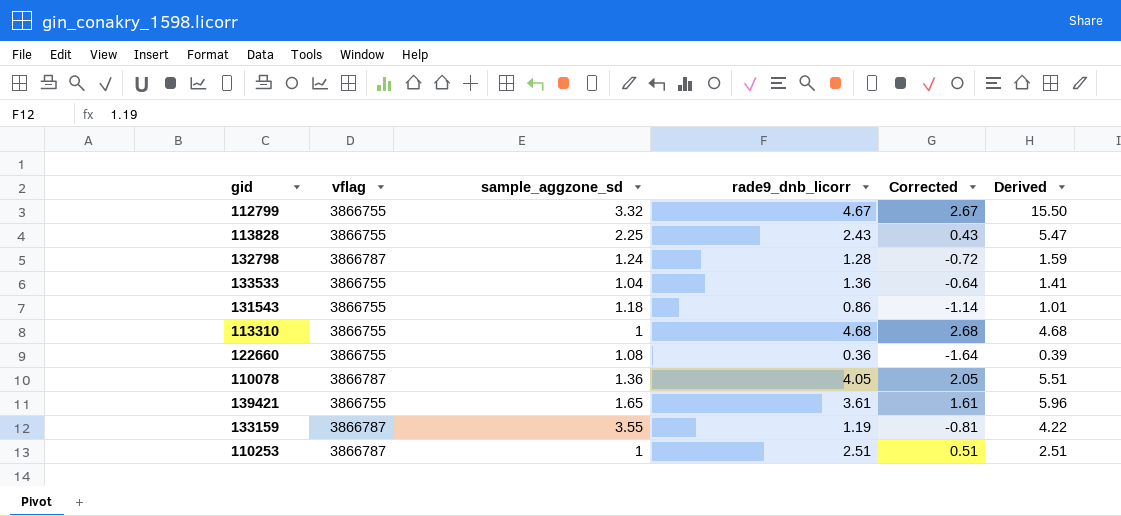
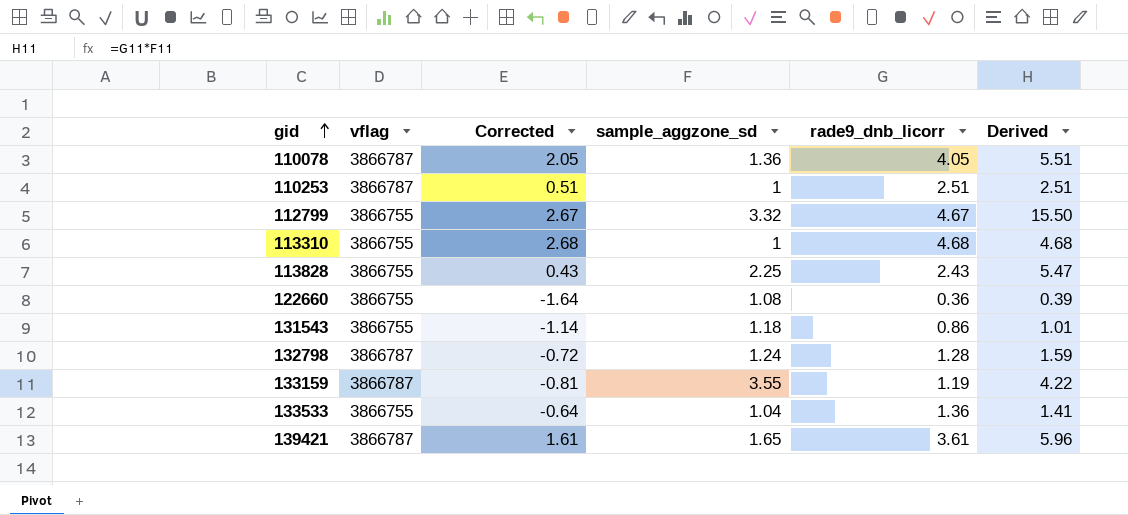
row order: none -> gid ascending
column Corrected | position: 5 -> 3
139421 | vflag: 3866755 -> 3866787

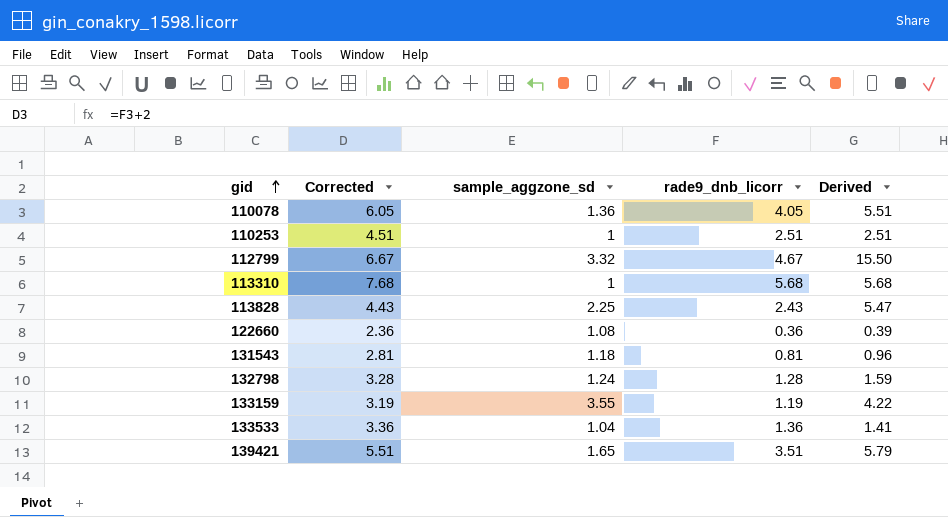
column vflag | position: 2 -> none
column Corrected | formula: [rade9_dnb_licorr] - 2 -> [rade9_dnb_licorr] + 2
113310 | rade9_dnb_licorr: 4.68 -> 5.68
113310 | Derived: 4.68 -> 5.68
131543 | rade9_dnb_licorr: 0.86 -> 0.81
131543 | Derived: 1.01 -> 0.96
139421 | rade9_dnb_licorr: 3.61 -> 3.51
139421 | Derived: 5.96 -> 5.79

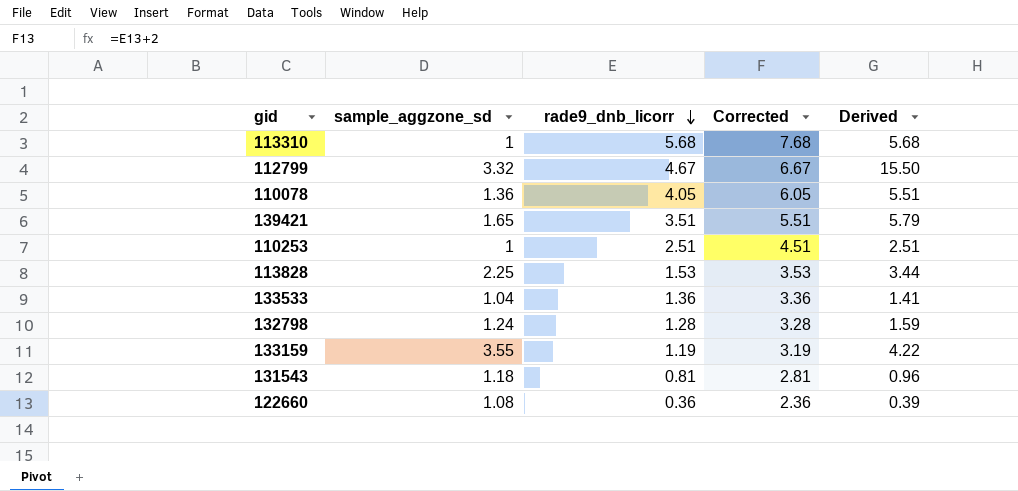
row order: gid ascending -> rade9_dnb_licorr descending
column Corrected | position: 2 -> 4
113828 | rade9_dnb_licorr: 2.43 -> 1.53
113828 | Corrected: 4.43 -> 3.53
113828 | Derived: 5.47 -> 3.44

